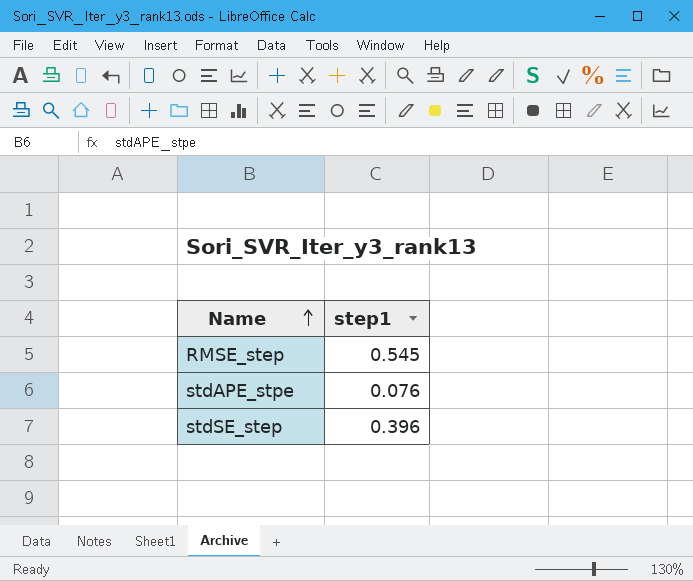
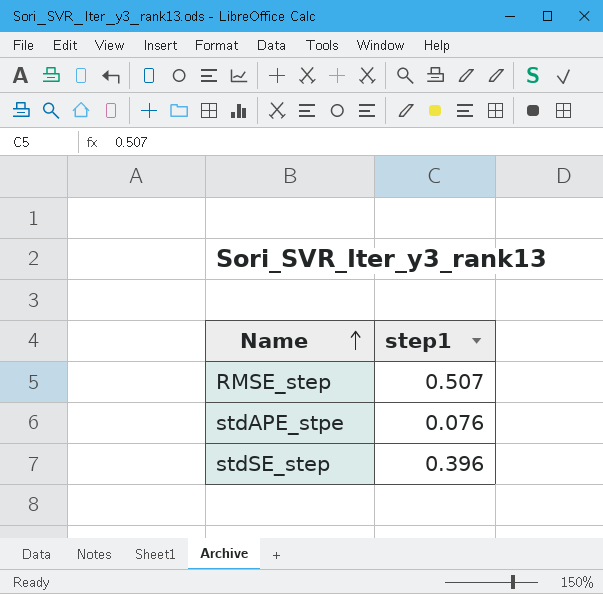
RMSE_step | step1: 0.545 -> 0.507

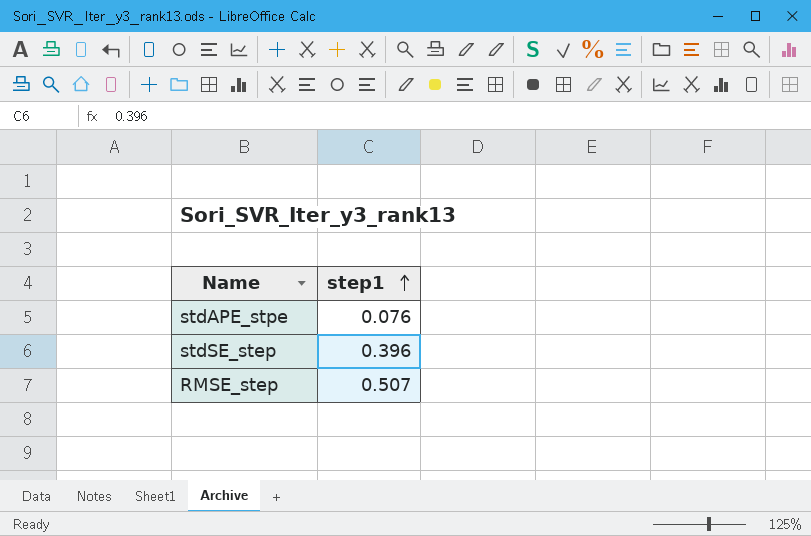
row order: Name ascending -> step1 ascending

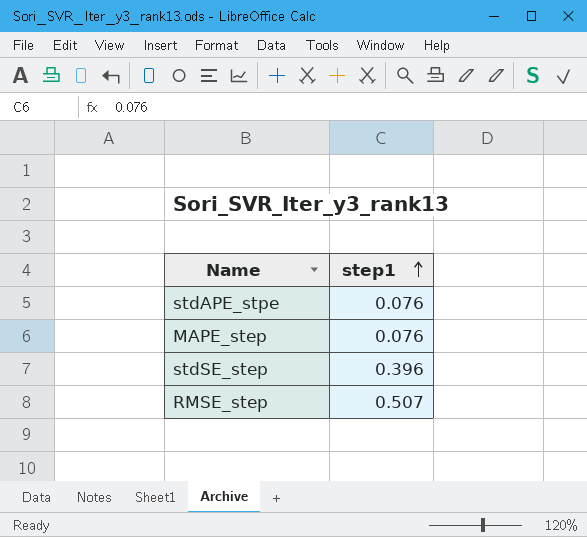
row MAPE_step: none -> 0.076

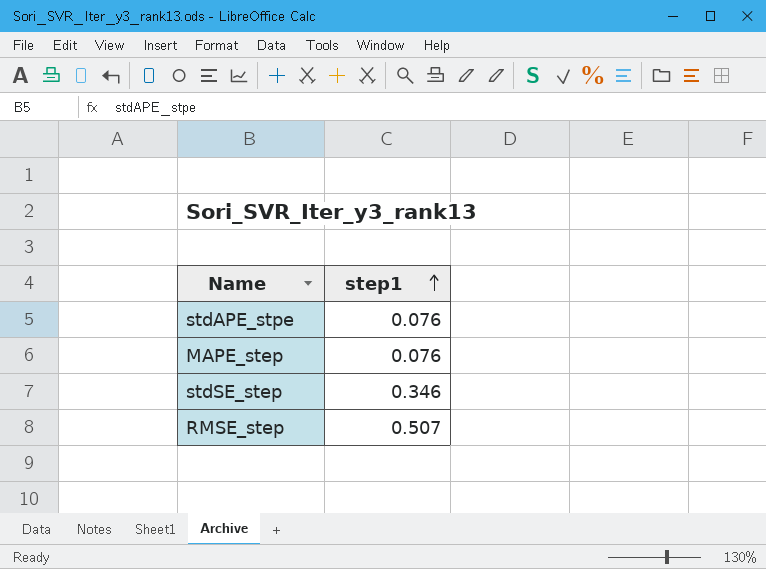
stdSE_step | step1: 0.396 -> 0.346

